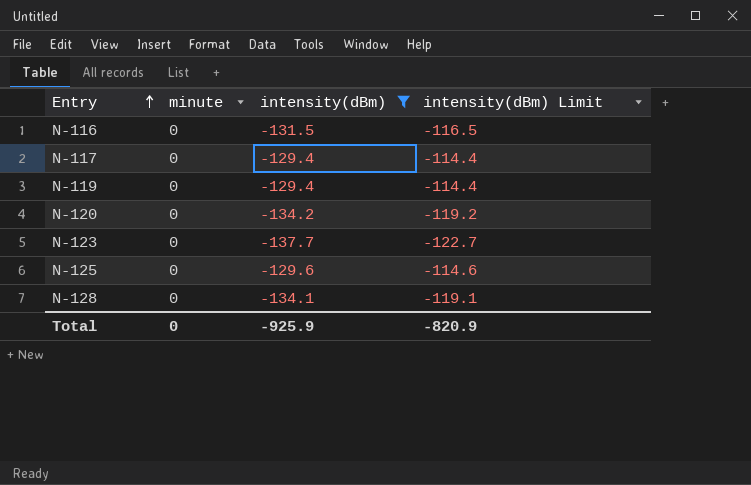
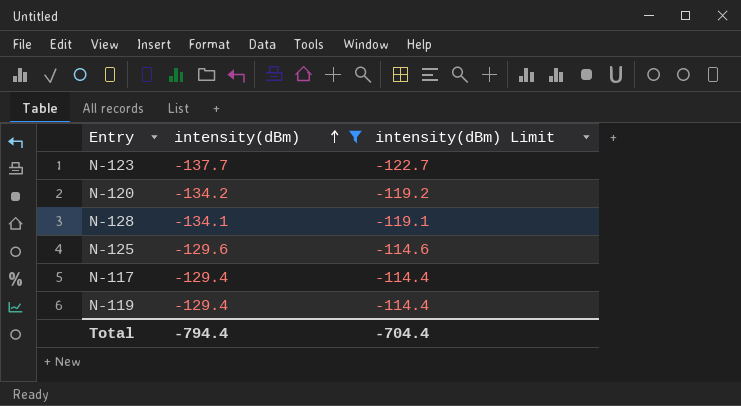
row order: Entry ascending -> intensity(dBm) ascending
column minute | position: 2 -> none
row N-116: 0 | -131.5 | -116.5 -> none
Total | intensity(dBm): -925.9 -> -794.4
Total | intensity(dBm) Limit: -820.9 -> -704.4

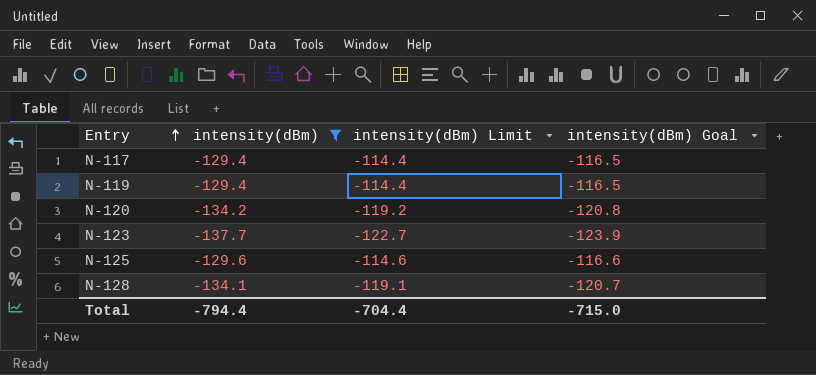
row order: intensity(dBm) ascending -> Entry ascending
column intensity(dBm) Goal | formula: none -> [intensity(dBm)] * 0.9

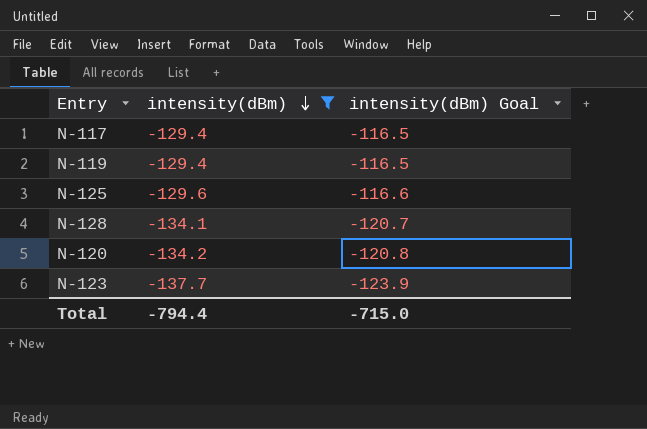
row order: Entry ascending -> intensity(dBm) descending
column intensity(dBm) Limit | formula: [intensity(dBm)] + 15 -> none

